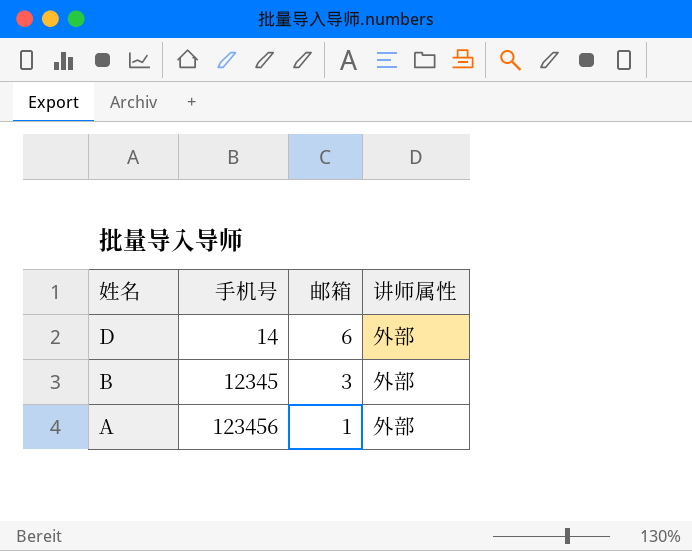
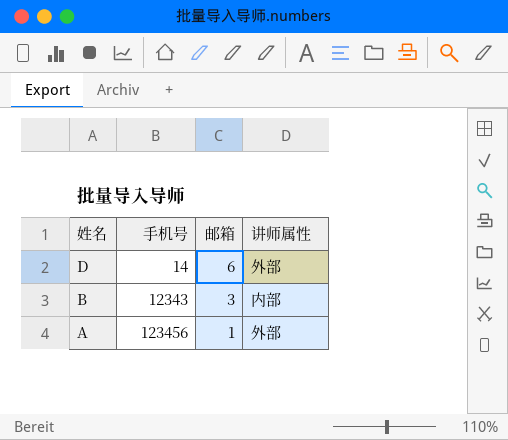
B | 手机号: 12345 -> 12343
B | 讲师属性: 外部 -> 内部

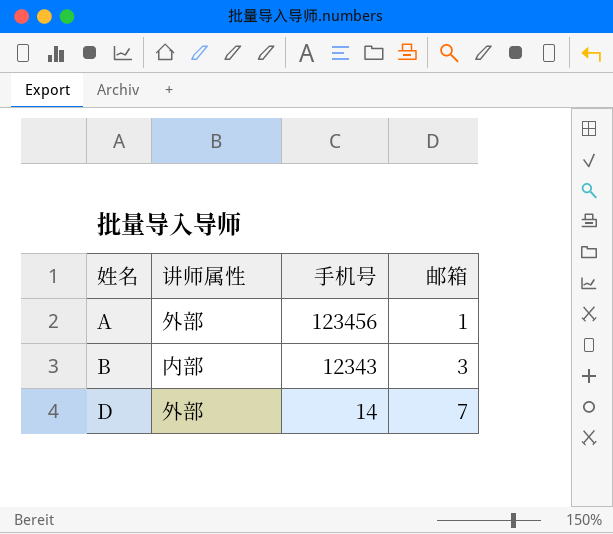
row order: 姓名 descending -> 姓名 ascending
column 讲师属性 | position: 4 -> 2
D | 邮箱: 6 -> 7

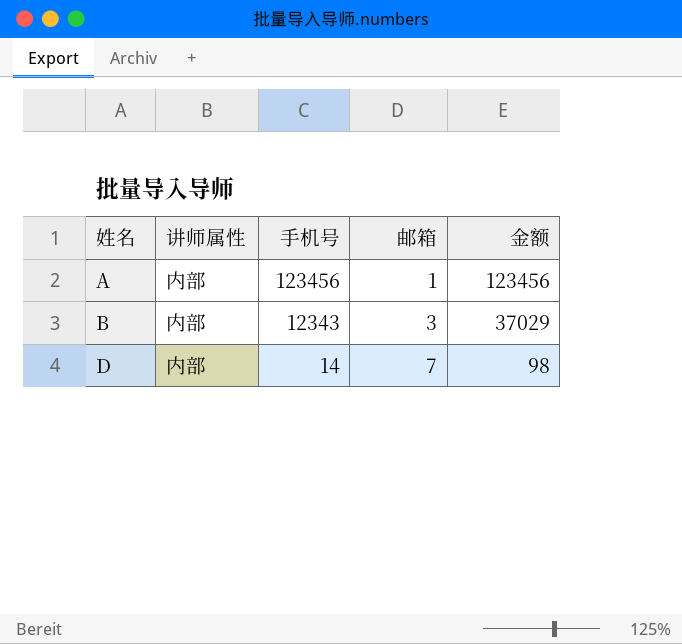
column 金额 | formula: none -> [手机号] * [邮箱]
A | 讲师属性: 外部 -> 内部
D | 讲师属性: 外部 -> 内部

